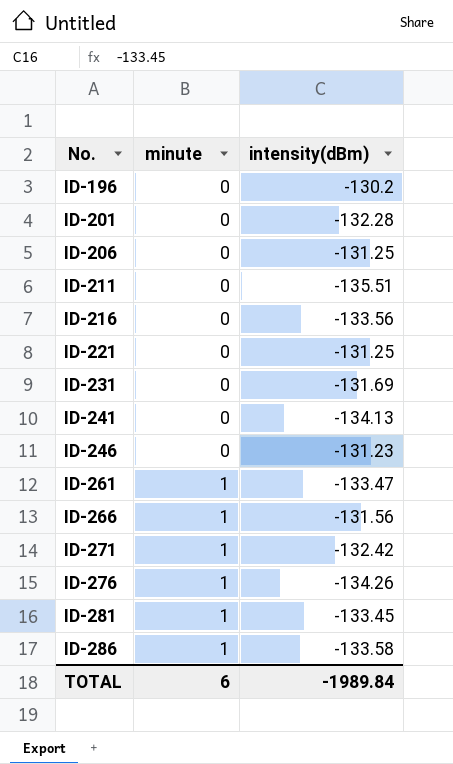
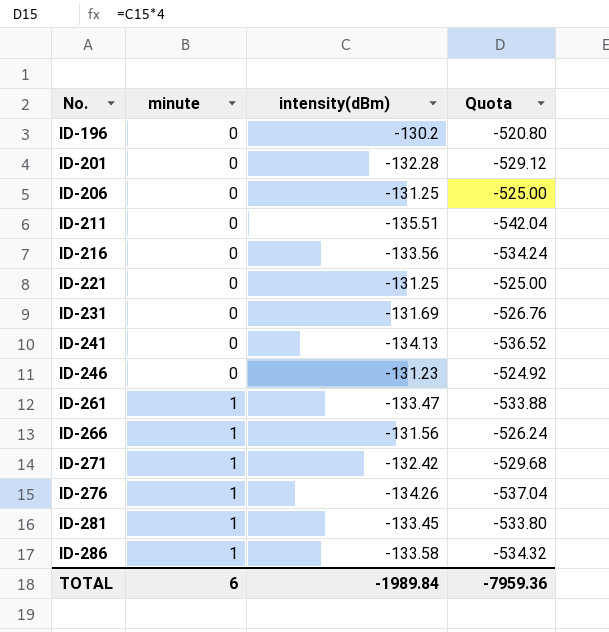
column Quota | formula: none -> [intensity(dBm)] * 4

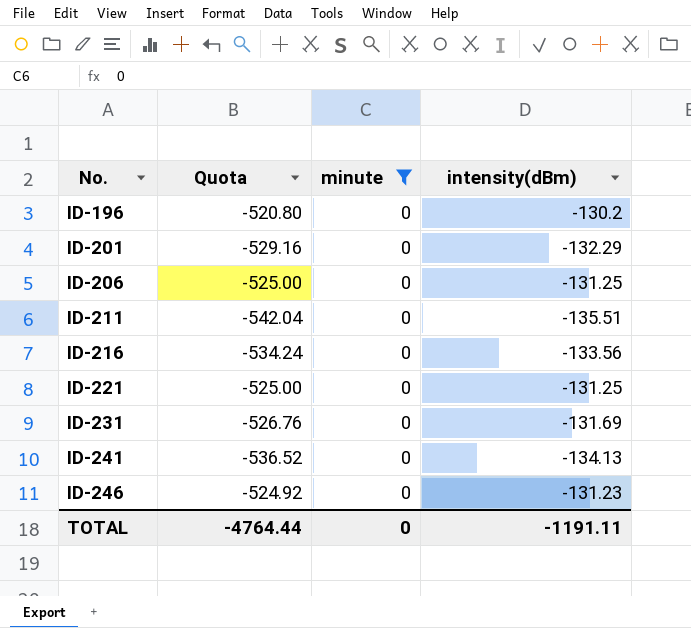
filter: none -> minute = 0
column Quota | position: 4 -> 2
ID-201 | Quota: -529.12 -> -529.16
ID-201 | intensity(dBm): -132.28 -> -132.29
TOTAL | Quota: -7959.36 -> -4764.44
TOTAL | minute: 6 -> 0
TOTAL | intensity(dBm): -1989.84 -> -1191.11

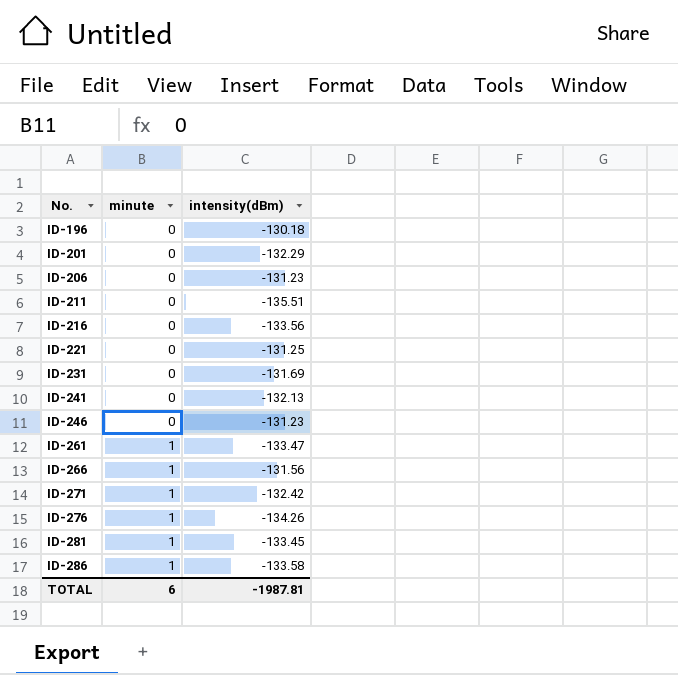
filter: minute = 0 -> none
column Quota | formula: [intensity(dBm)] * 4 -> none
ID-196 | intensity(dBm): -130.2 -> -130.18
ID-206 | intensity(dBm): -131.25 -> -131.23
ID-241 | intensity(dBm): -134.13 -> -132.13
TOTAL | minute: 0 -> 6
TOTAL | intensity(dBm): -1191.11 -> -1987.81

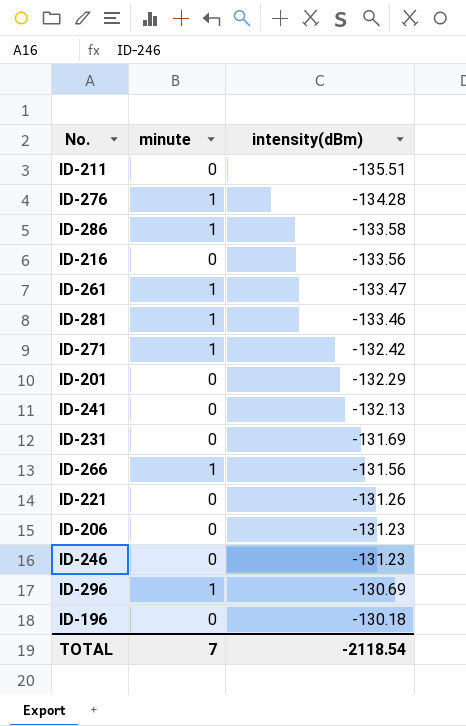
row order: No. ascending -> intensity(dBm) ascending
ID-276 | intensity(dBm): -134.26 -> -134.28
ID-281 | intensity(dBm): -133.45 -> -133.46
ID-221 | intensity(dBm): -131.25 -> -131.26
row ID-296: none -> 1 | -130.69
TOTAL | minute: 6 -> 7
TOTAL | intensity(dBm): -1987.81 -> -2118.54

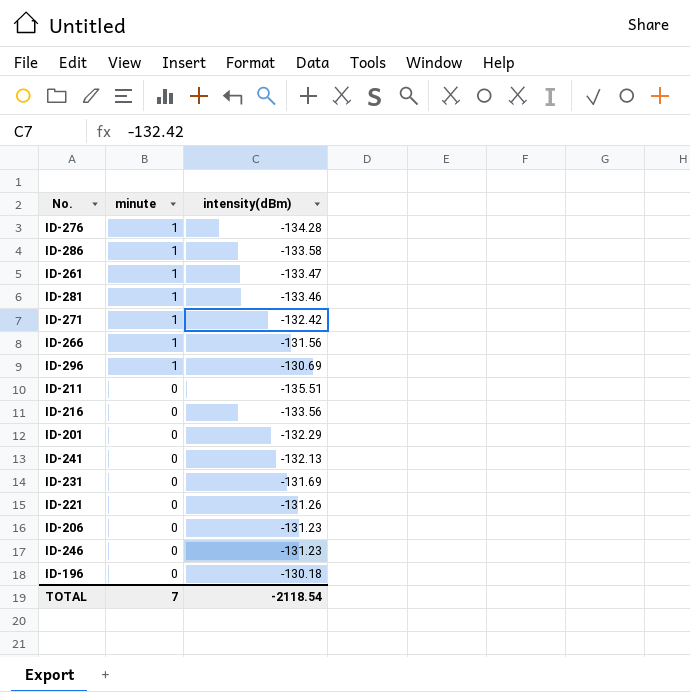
row order: intensity(dBm) ascending -> minute descending

